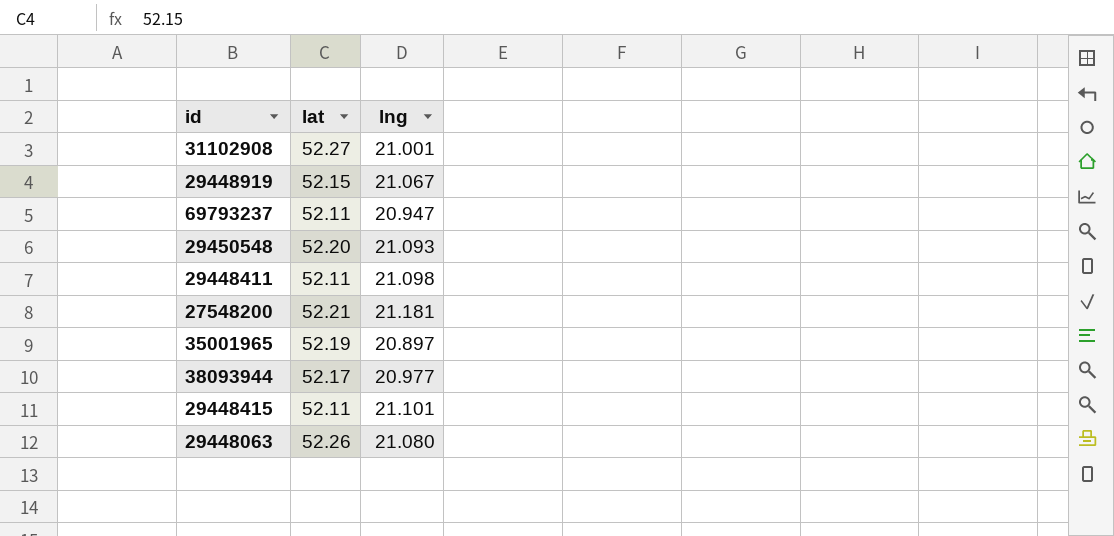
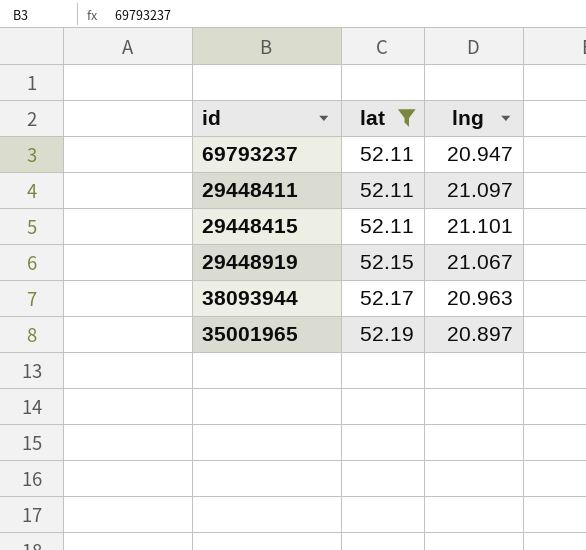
filter: none -> lat <= 52.19
row order: none -> lat ascending
29448411 | lng: 21.098 -> 21.097
38093944 | lng: 20.977 -> 20.963

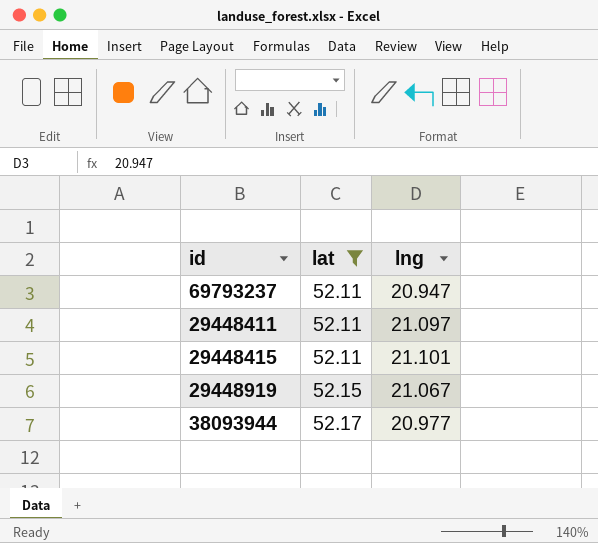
row 35001965: 52.19 | 20.897 -> none
38093944 | lng: 20.963 -> 20.977

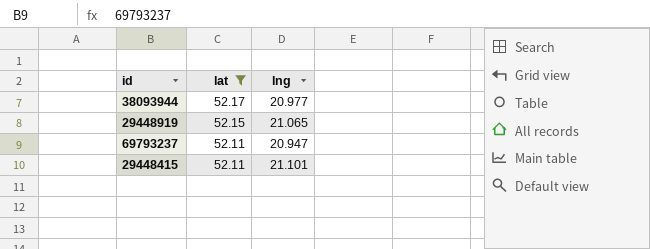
row order: lat ascending -> lat descending
row 29448411: 52.11 | 21.097 -> none
29448919 | lng: 21.067 -> 21.065

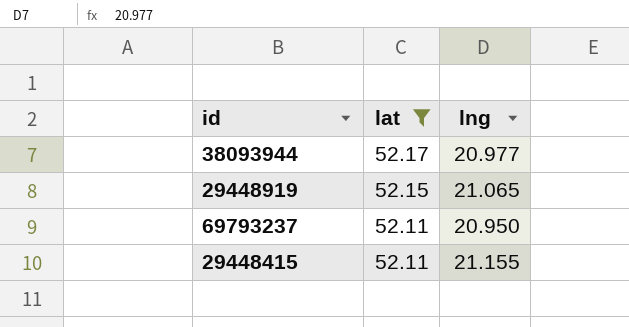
69793237 | lng: 20.947 -> 20.950
29448415 | lng: 21.101 -> 21.155

